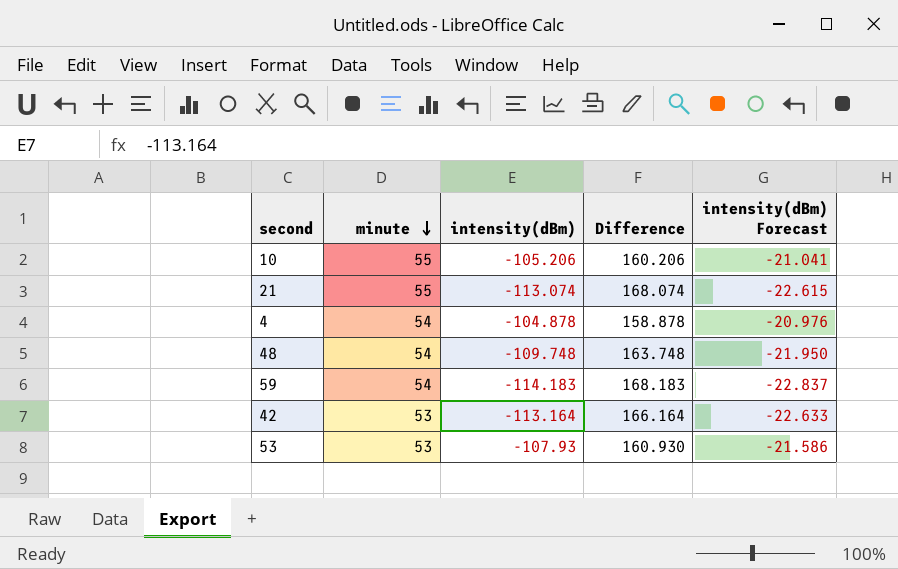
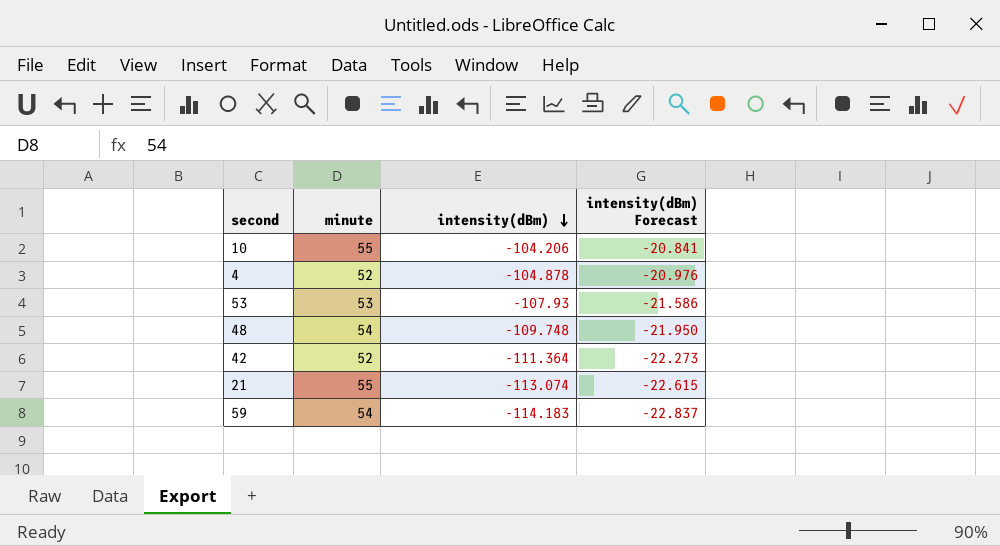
row order: minute descending -> intensity(dBm) descending
column Difference | formula: [minute] - [intensity(dBm)] -> none
10 | intensity(dBm): -105.206 -> -104.206
10 | intensity(dBm) Forecast: -21.041 -> -20.841
4 | minute: 54 -> 52
42 | minute: 53 -> 52
42 | intensity(dBm): -113.164 -> -111.364
42 | intensity(dBm) Forecast: -22.633 -> -22.273

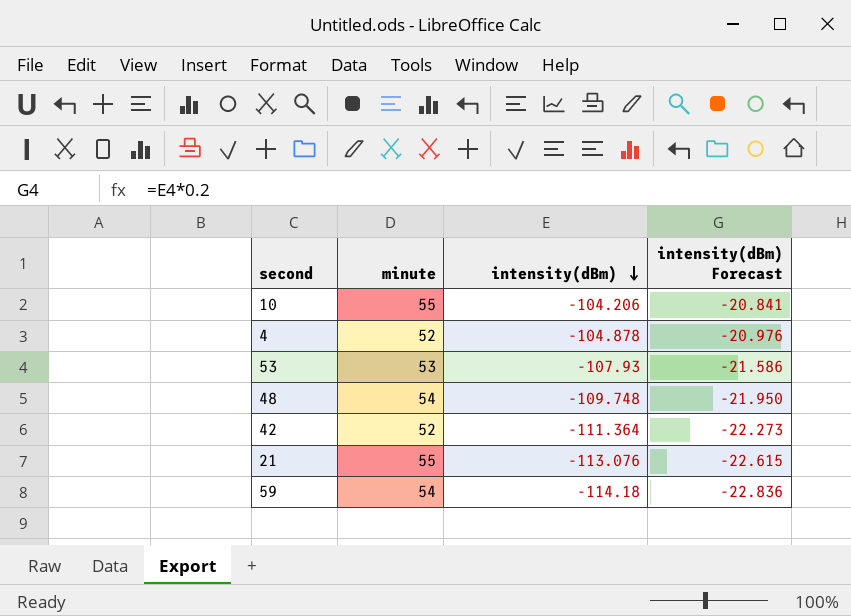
21 | intensity(dBm): -113.074 -> -113.076
59 | intensity(dBm): -114.183 -> -114.18
59 | intensity(dBm) Forecast: -22.837 -> -22.836

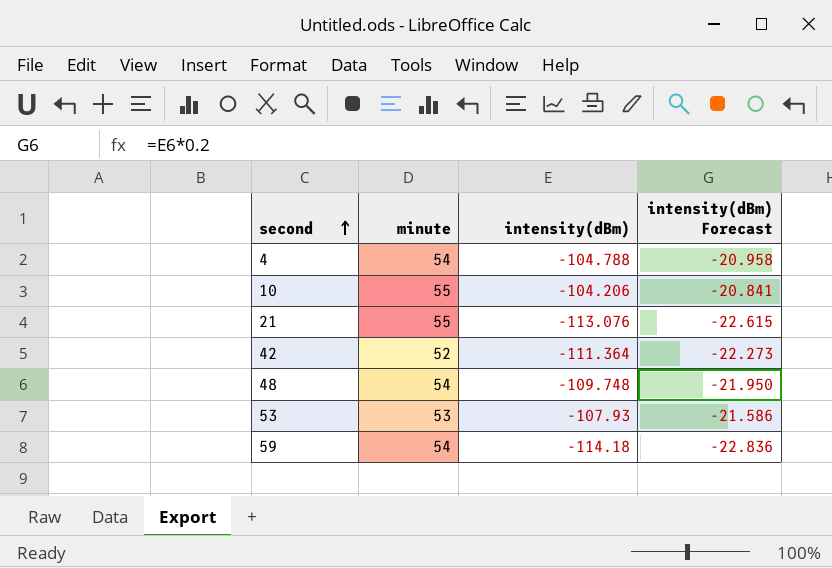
row order: intensity(dBm) descending -> second ascending
4 | minute: 52 -> 54
4 | intensity(dBm): -104.878 -> -104.788
4 | intensity(dBm) Forecast: -20.976 -> -20.958

